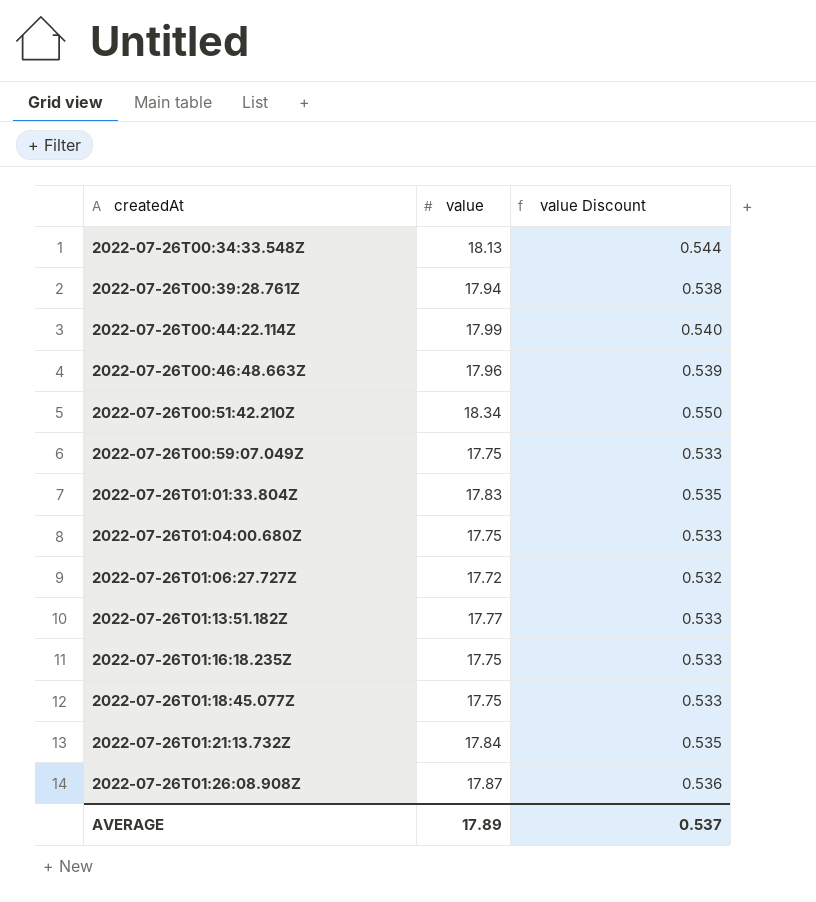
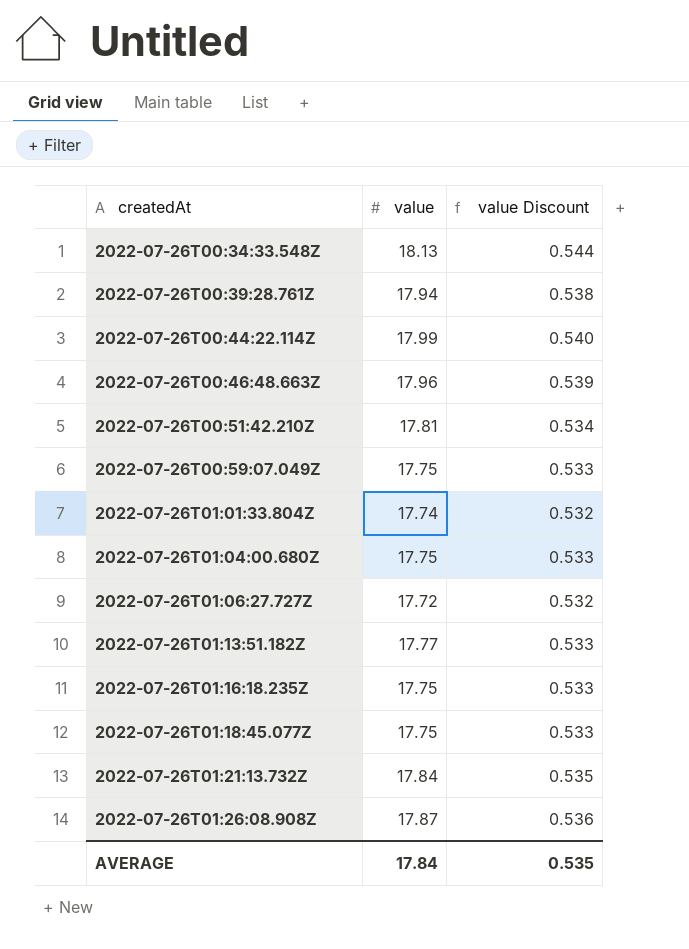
2022-07-26T00:51:42.210Z | value: 18.34 -> 17.81
2022-07-26T00:51:42.210Z | value Discount: 0.550 -> 0.534
2022-07-26T01:01:33.804Z | value: 17.83 -> 17.74
2022-07-26T01:01:33.804Z | value Discount: 0.535 -> 0.532
AVERAGE | value: 17.89 -> 17.84
AVERAGE | value Discount: 0.537 -> 0.535

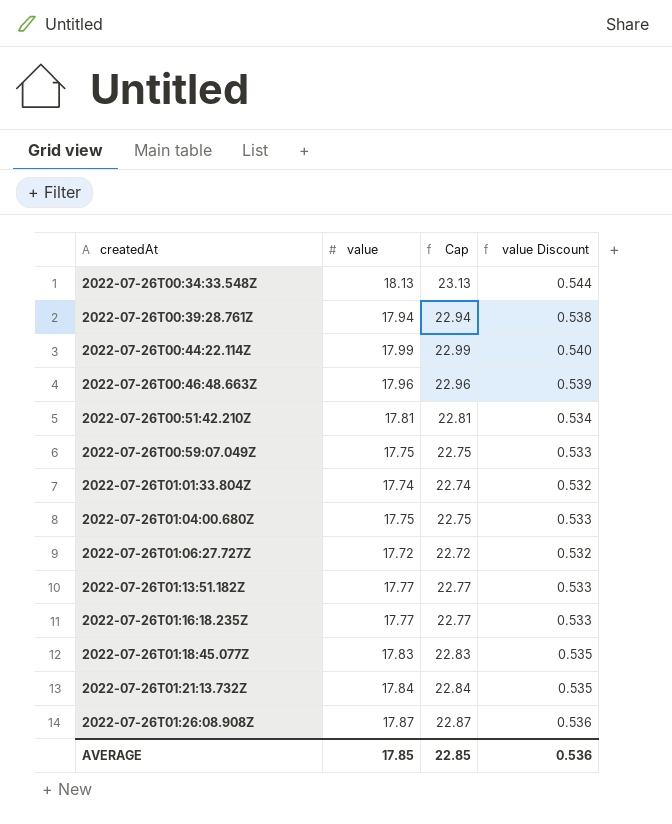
column Cap | formula: none -> [value] + 5
2022-07-26T01:16:18.235Z | value: 17.75 -> 17.77
2022-07-26T01:18:45.077Z | value: 17.75 -> 17.83
2022-07-26T01:18:45.077Z | value Discount: 0.533 -> 0.535
AVERAGE | value: 17.84 -> 17.85
AVERAGE | value Discount: 0.535 -> 0.536

